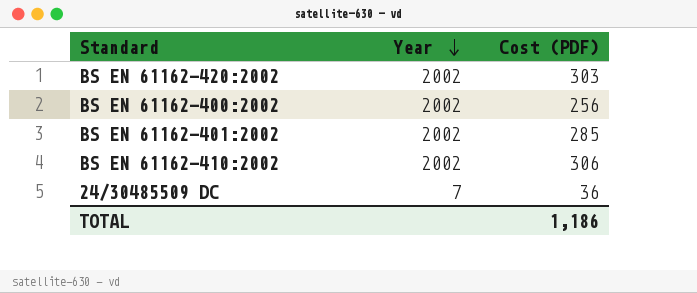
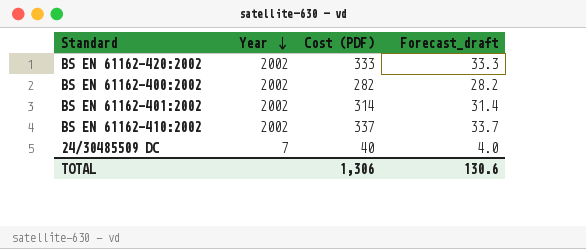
column Forecast_draft | formula: none -> [Cost (PDF)] * 0.1
BS EN 61162-420:2002 | Cost (PDF): 303 -> 333
BS EN 61162-400:2002 | Cost (PDF): 256 -> 282
BS EN 61162-401:2002 | Cost (PDF): 285 -> 314
BS EN 61162-410:2002 | Cost (PDF): 306 -> 337
24/30485509 DC | Cost (PDF): 36 -> 40
TOTAL | Cost (PDF): 1,186 -> 1,306

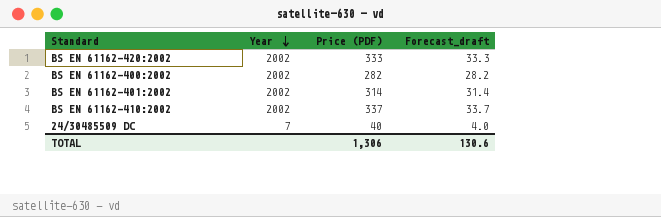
column name: Cost (PDF) -> Price (PDF)

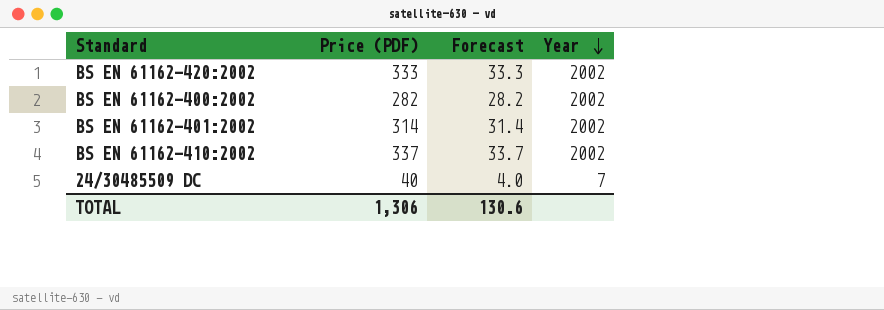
column name: Forecast_draft -> Forecast
column Year | position: 2 -> 4

